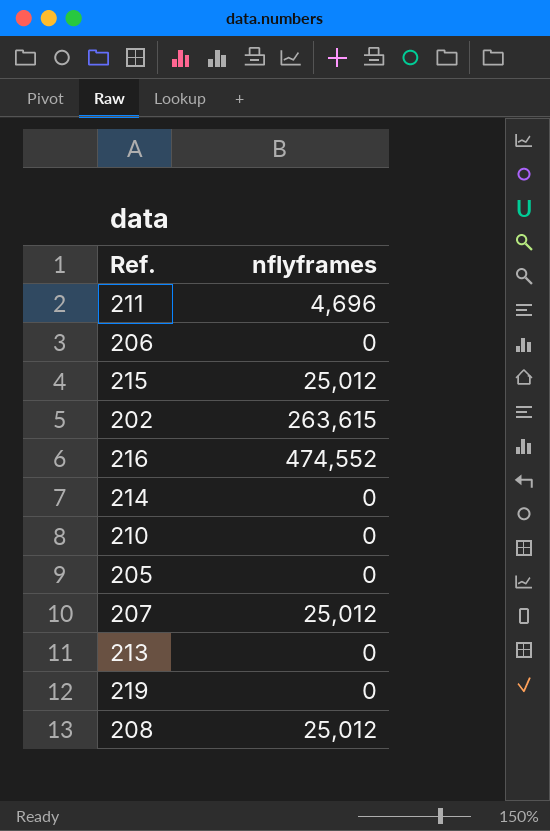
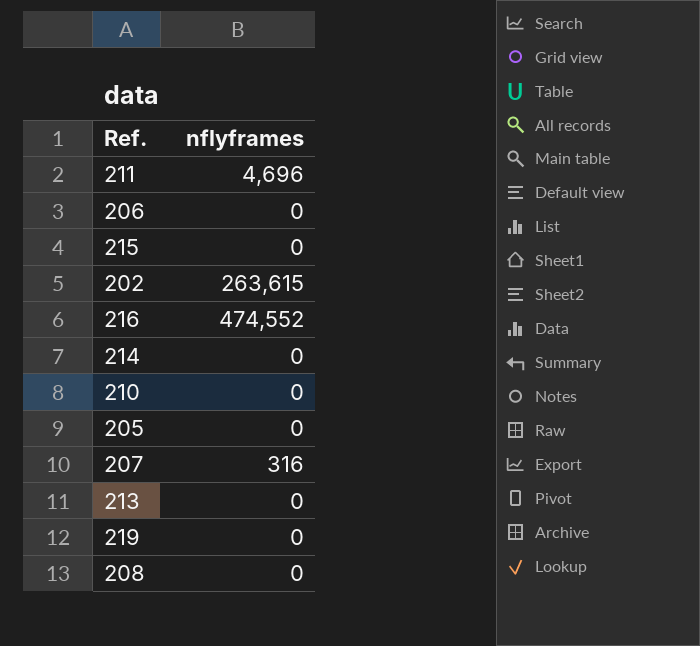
215 | nflyframes: 25,012 -> 0
207 | nflyframes: 25,012 -> 316
208 | nflyframes: 25,012 -> 0

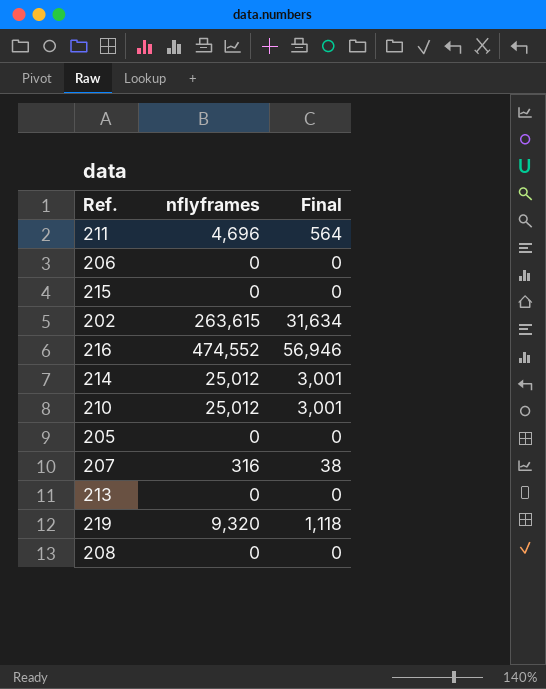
column Final | formula: none -> [nflyframes] * 0.12
214 | nflyframes: 0 -> 25,012
210 | nflyframes: 0 -> 25,012
219 | nflyframes: 0 -> 9,320

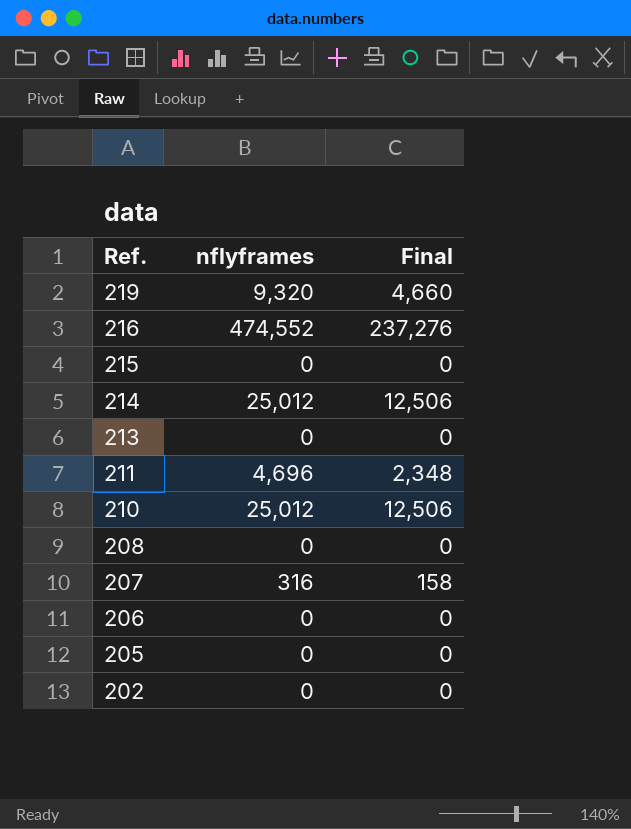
row order: none -> Ref. descending
column Final | formula: [nflyframes] * 0.12 -> [nflyframes] * 0.5
202 | nflyframes: 263,615 -> 0

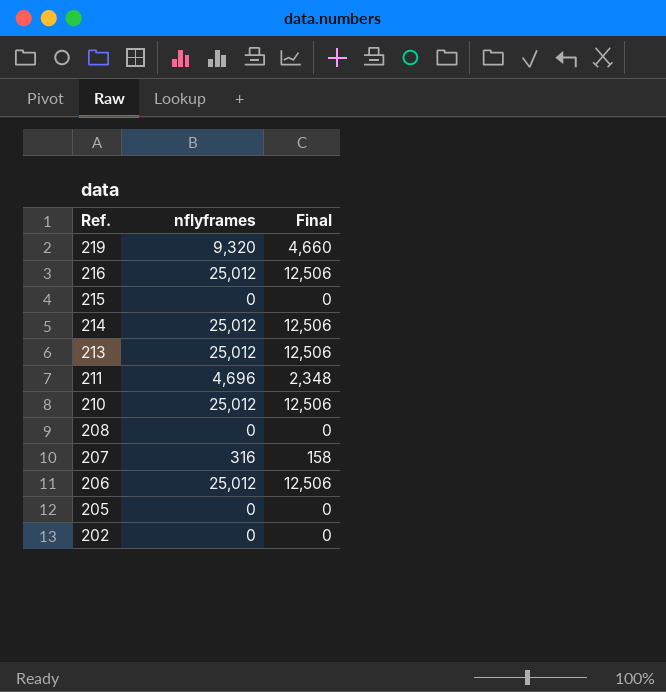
216 | nflyframes: 474,552 -> 25,012
216 | Final: 237,276 -> 12,506
213 | nflyframes: 0 -> 25,012
213 | Final: 0 -> 12,506
206 | nflyframes: 0 -> 25,012
206 | Final: 0 -> 12,506

